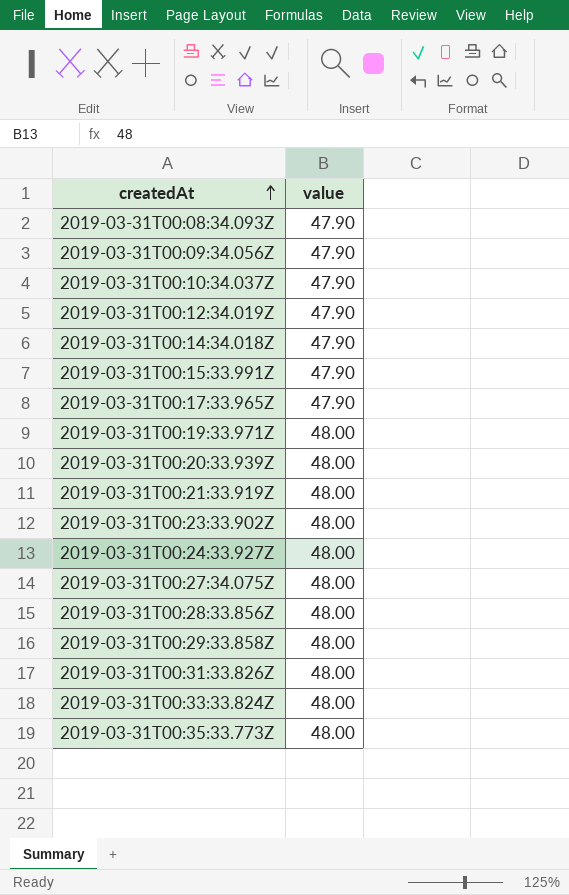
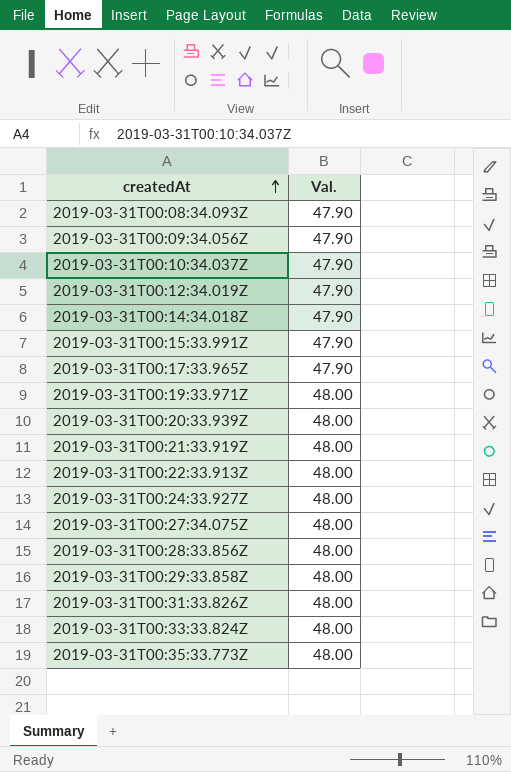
column name: value -> Val.
row 2019-03-31T00:23:33.902Z: 48.00 -> none
row 2019-03-31T00:22:33.913Z: none -> 48.00

